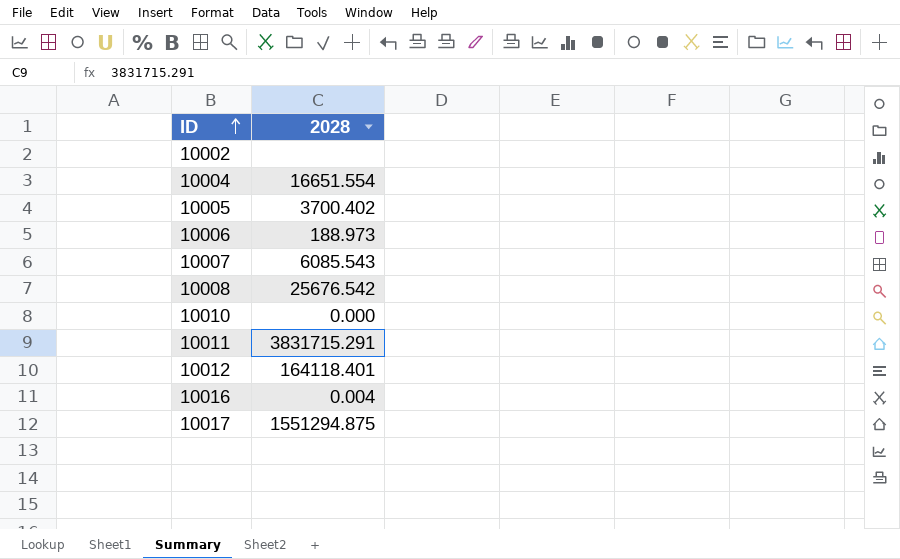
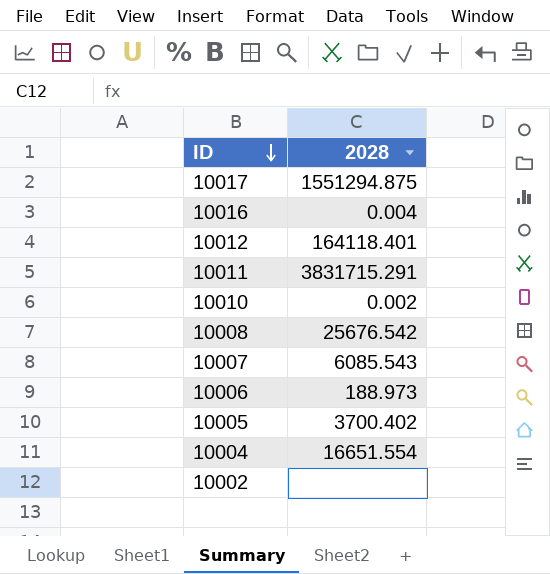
row order: ID ascending -> ID descending
10010 | 2028: 0.000 -> 0.002

